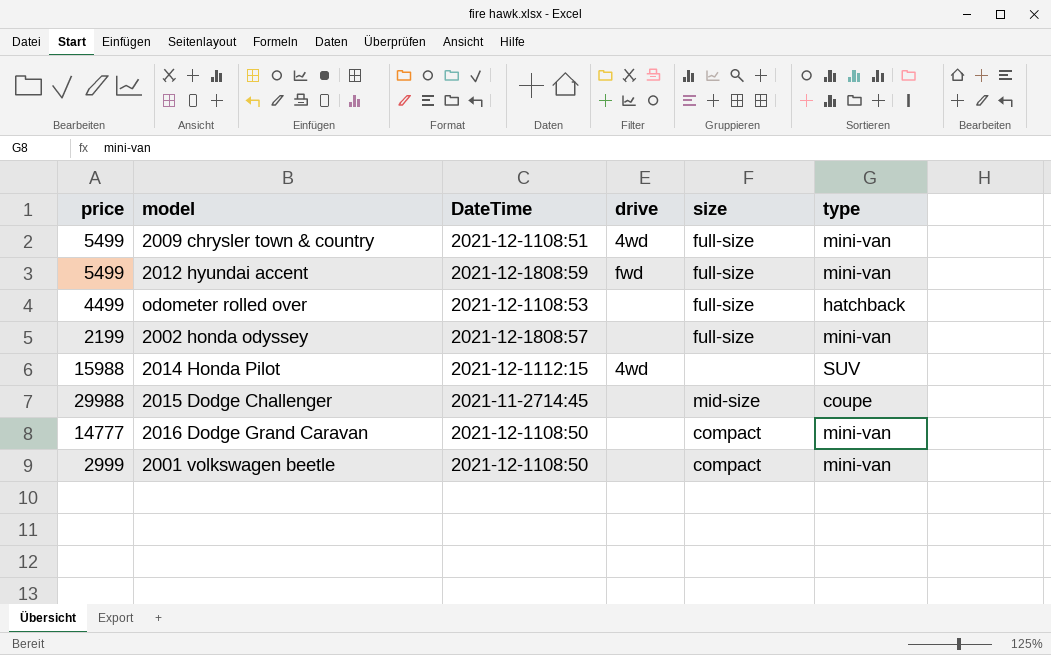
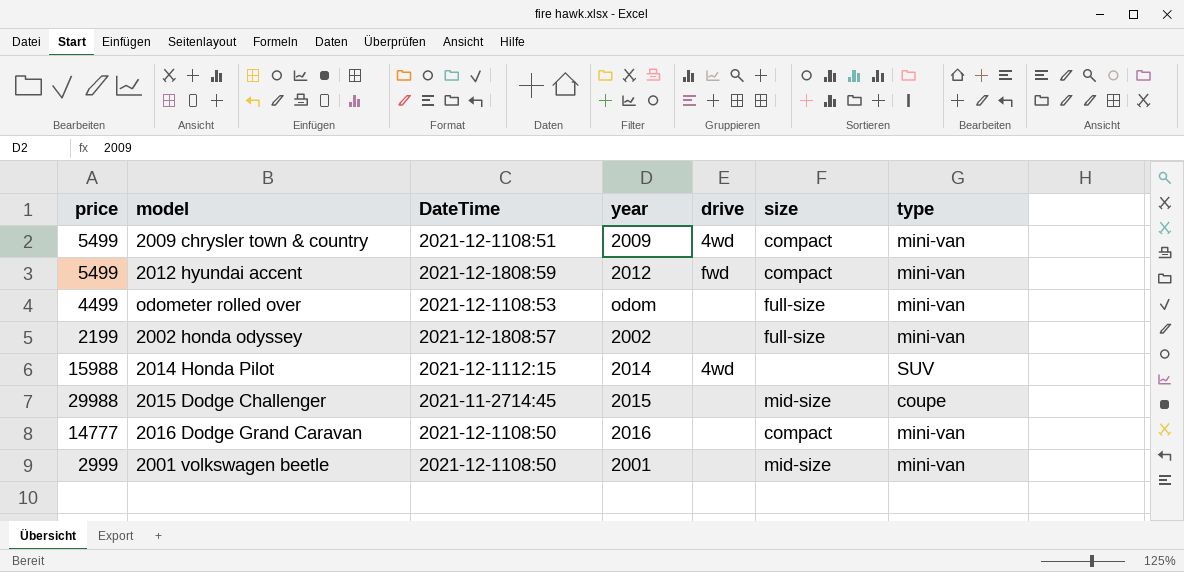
column year | position: none -> 4
2009 chrysler town & country | size: full-size -> compact
2012 hyundai accent | size: full-size -> compact
odometer rolled over | type: hatchback -> mini-van
2001 volkswagen beetle | size: compact -> mid-size

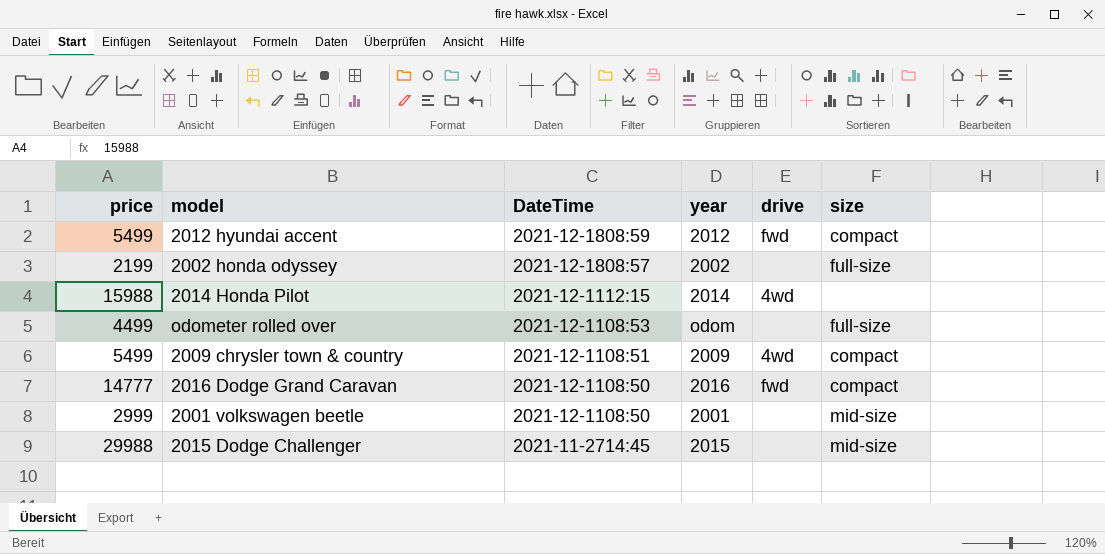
row order: none -> DateTime descending
column type | position: 7 -> none
2016 Dodge Grand Caravan | drive: none -> fwd

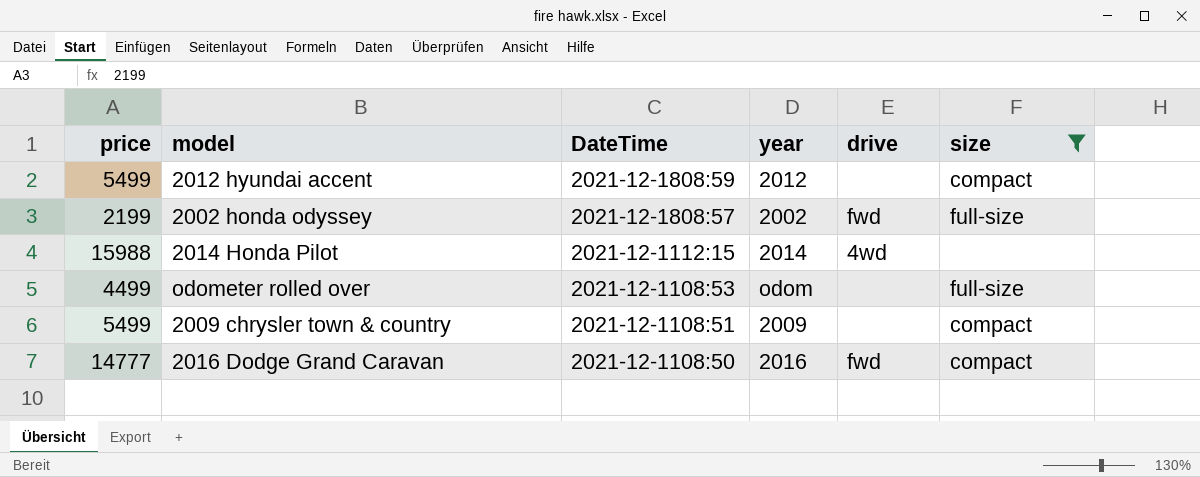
filter: none -> size != mid-size
2012 hyundai accent | drive: fwd -> none
2002 honda odyssey | drive: none -> fwd
2009 chrysler town & country | drive: 4wd -> none

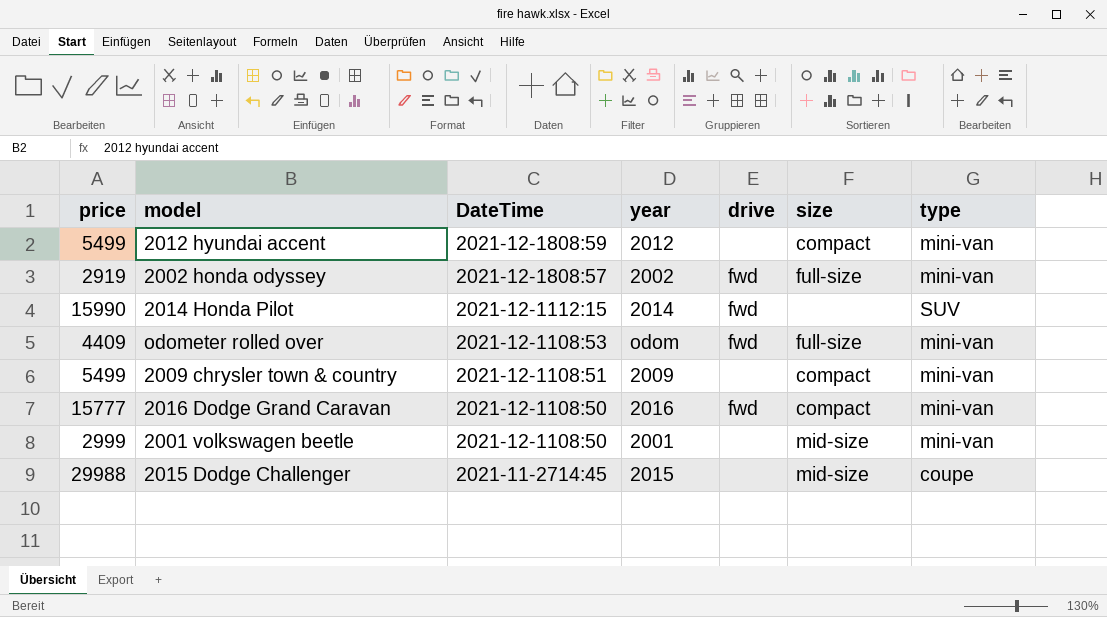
filter: size != mid-size -> none
column type | position: none -> 7
2002 honda odyssey | price: 2199 -> 2919
2014 Honda Pilot | price: 15988 -> 15990
2014 Honda Pilot | drive: 4wd -> fwd
odometer rolled over | price: 4499 -> 4409
odometer rolled over | drive: none -> fwd
2016 Dodge Grand Caravan | price: 14777 -> 15777

